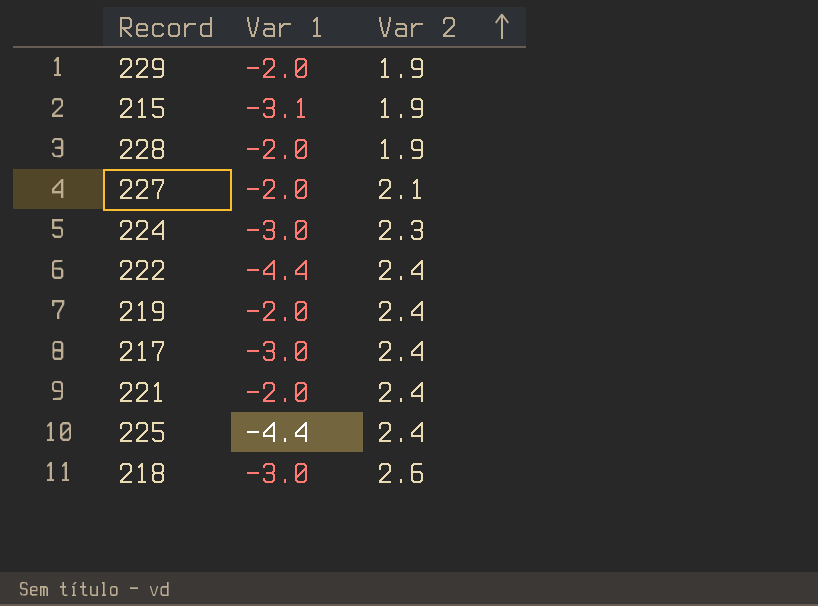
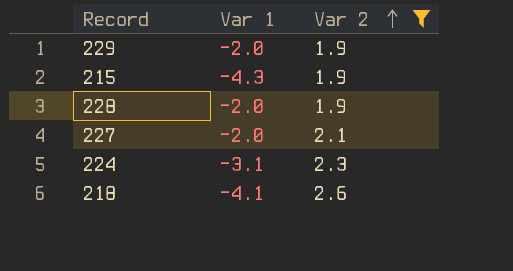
filter: none -> Var 2 != 2.4
215 | Var 1: -3.1 -> -4.3
224 | Var 1: -3.0 -> -3.1
218 | Var 1: -3.0 -> -4.1

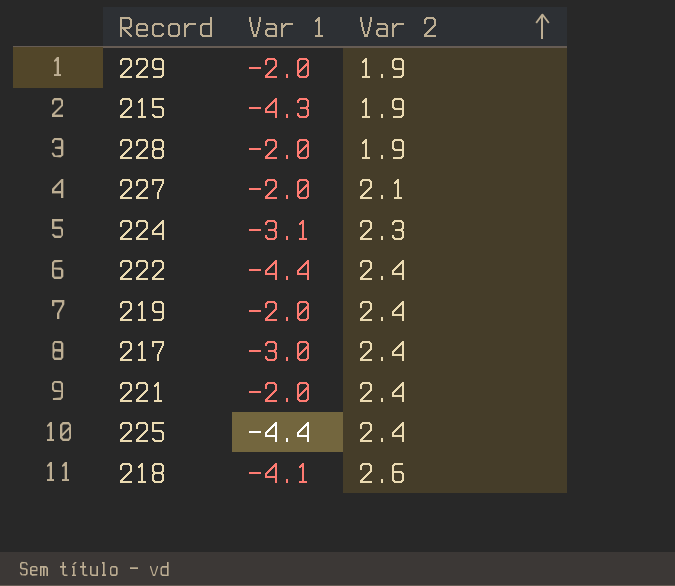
filter: Var 2 != 2.4 -> none

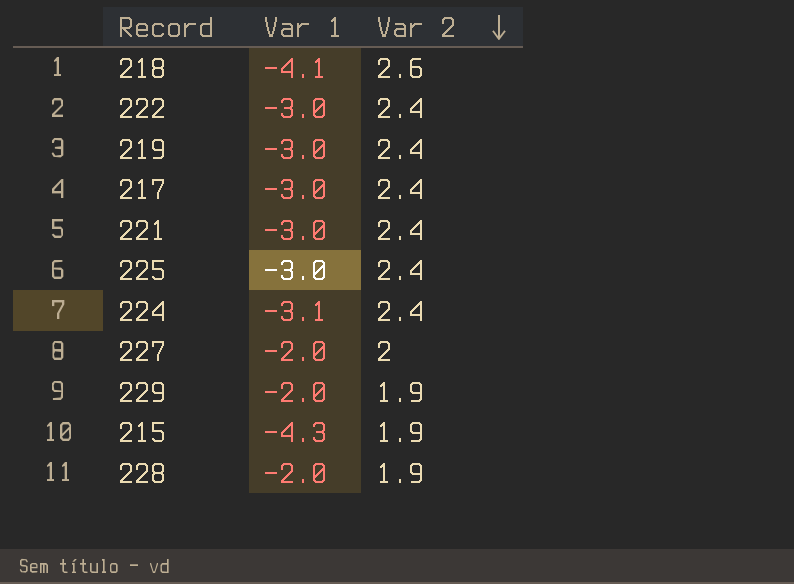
row order: Var 2 ascending -> Var 2 descending
222 | Var 1: -4.4 -> -3.0
219 | Var 1: -2.0 -> -3.0
221 | Var 1: -2.0 -> -3.0
225 | Var 1: -4.4 -> -3.0
224 | Var 2: 2.3 -> 2.4
227 | Var 2: 2.1 -> 2

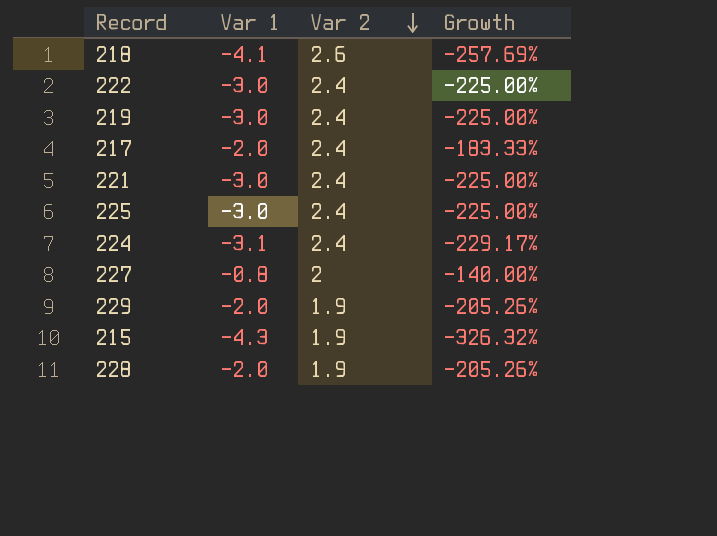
column Growth | formula: none -> ([Var 1] - [Var 2]) / [Var 2]
217 | Var 1: -3.0 -> -2.0
227 | Var 1: -2.0 -> -0.8

